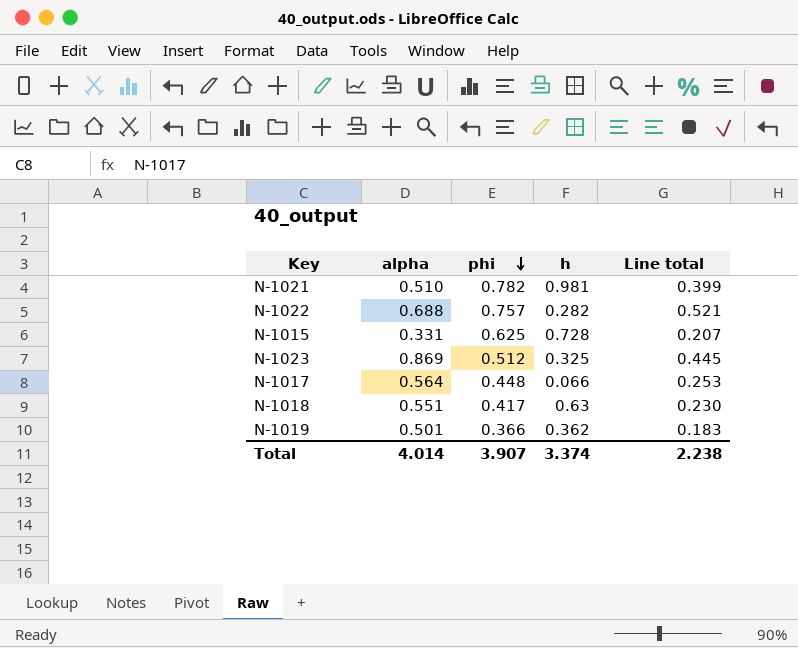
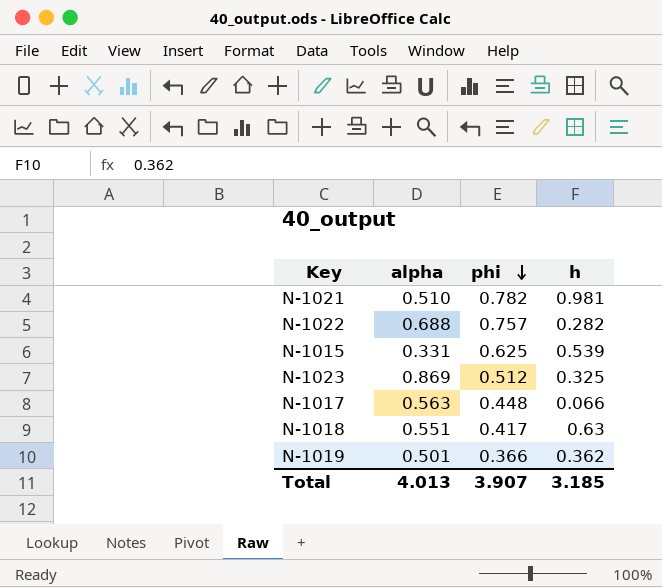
column Line total | formula: [alpha] * [phi] -> none
N-1015 | h: 0.728 -> 0.539
N-1017 | alpha: 0.564 -> 0.563
Total | alpha: 4.014 -> 4.013
Total | h: 3.374 -> 3.185

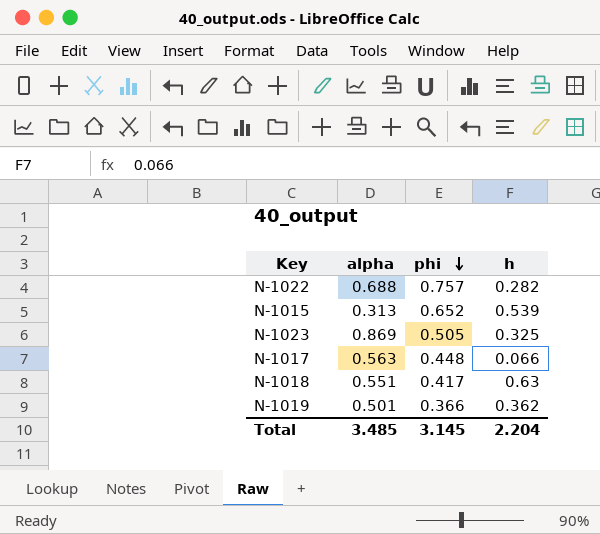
row N-1021: 0.510 | 0.782 | 0.981 -> none
N-1015 | alpha: 0.331 -> 0.313
N-1015 | phi: 0.625 -> 0.652
N-1023 | phi: 0.512 -> 0.505
Total | alpha: 4.013 -> 3.485
Total | phi: 3.907 -> 3.145
Total | h: 3.185 -> 2.204

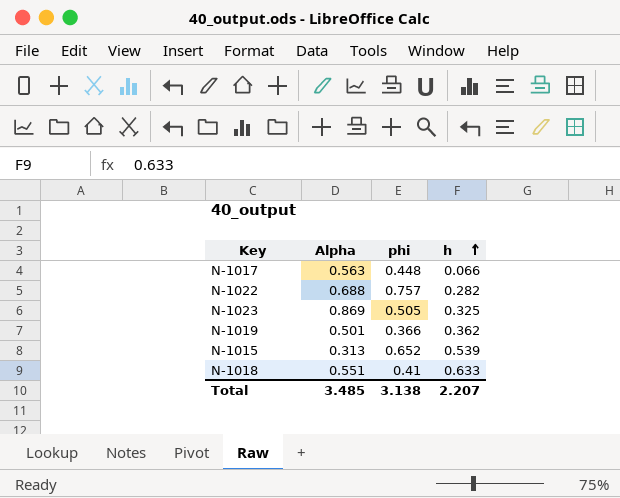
row order: phi descending -> h ascending
column name: alpha -> Alpha
N-1018 | phi: 0.417 -> 0.41
N-1018 | h: 0.63 -> 0.633
Total | phi: 3.145 -> 3.138
Total | h: 2.204 -> 2.207

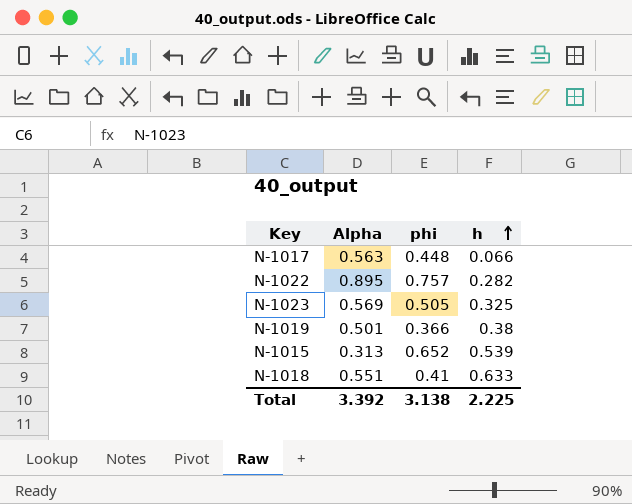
N-1022 | Alpha: 0.688 -> 0.895
N-1023 | Alpha: 0.869 -> 0.569
N-1019 | h: 0.362 -> 0.38
Total | Alpha: 3.485 -> 3.392
Total | h: 2.207 -> 2.225

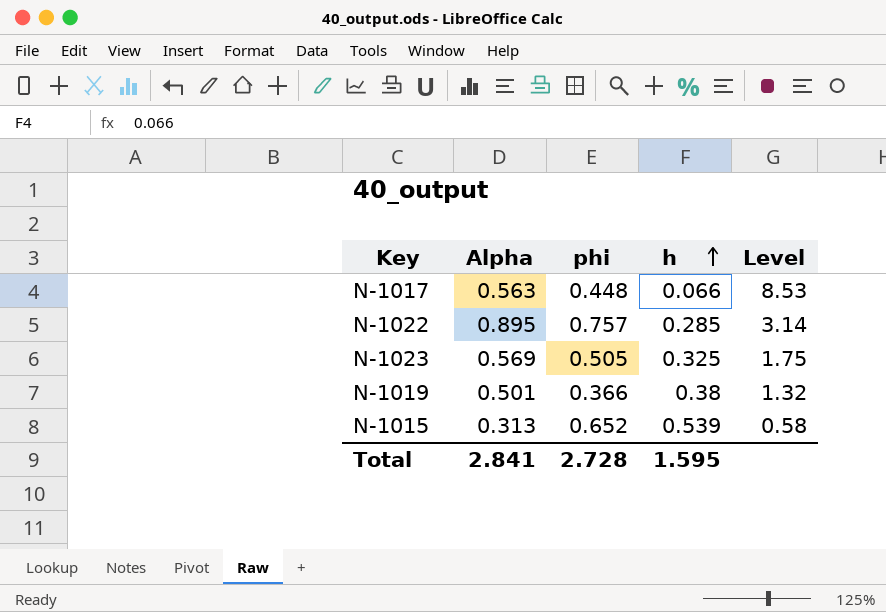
column Level | formula: none -> [Alpha] / [h]
row N-1018: 0.551 | 0.41 | 0.633 -> none
N-1022 | h: 0.282 -> 0.285
Total | Alpha: 3.392 -> 2.841
Total | phi: 3.138 -> 2.728
Total | h: 2.225 -> 1.595

